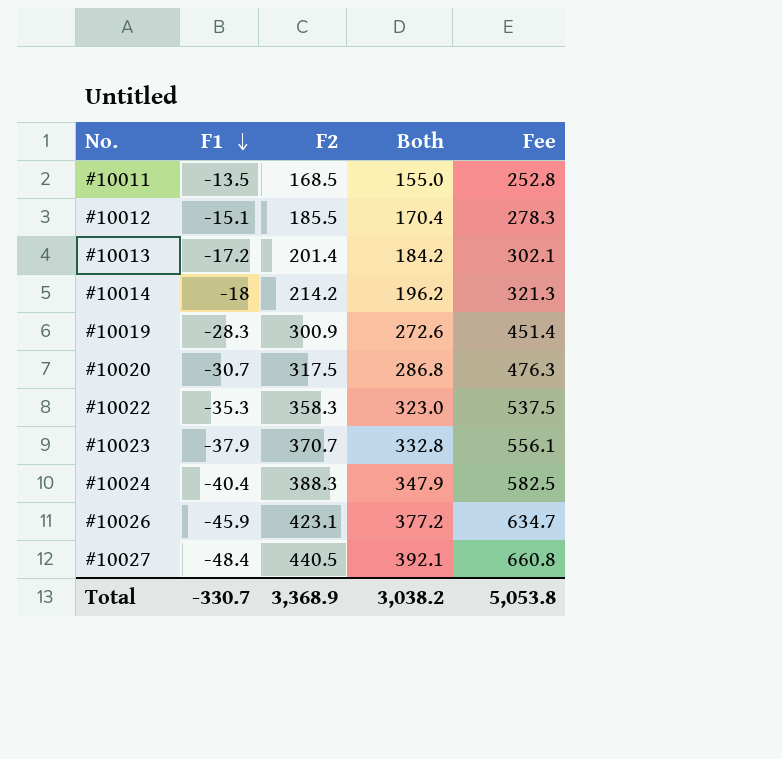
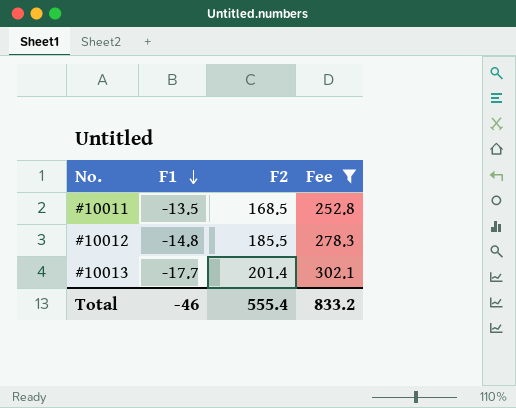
filter: none -> Fee <= 302.1
column Both | formula: [F1] + [F2] -> none
#10012 | F1: -15.1 -> -14.8
#10013 | F1: -17.2 -> -17.7
Total | F1: -330.7 -> -46
Total | F2: 3,368.9 -> 555.4
Total | Fee: 5,053.8 -> 833.2

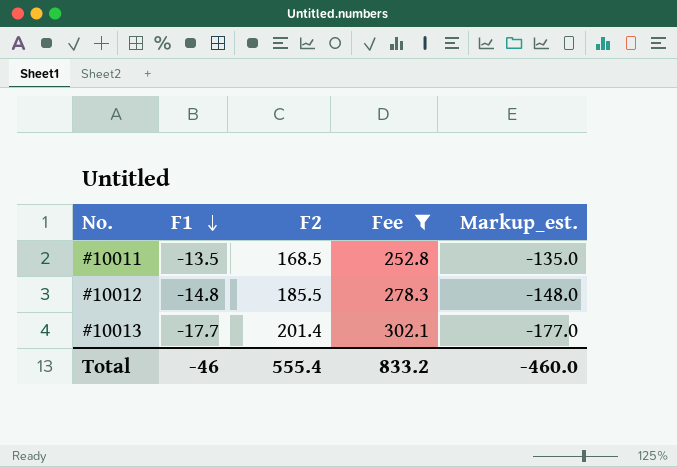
column Markup_est. | formula: none -> [F1] * 10

